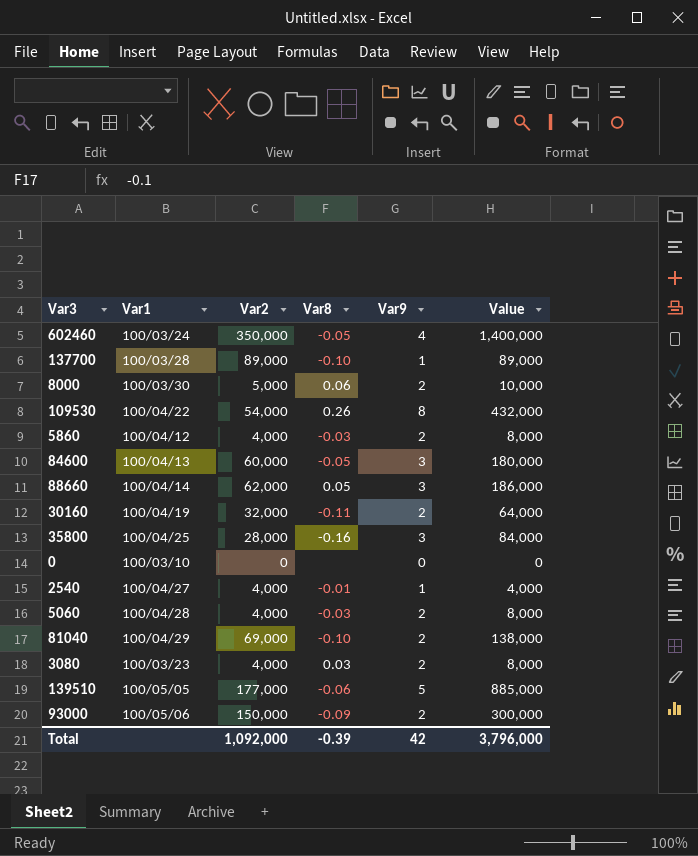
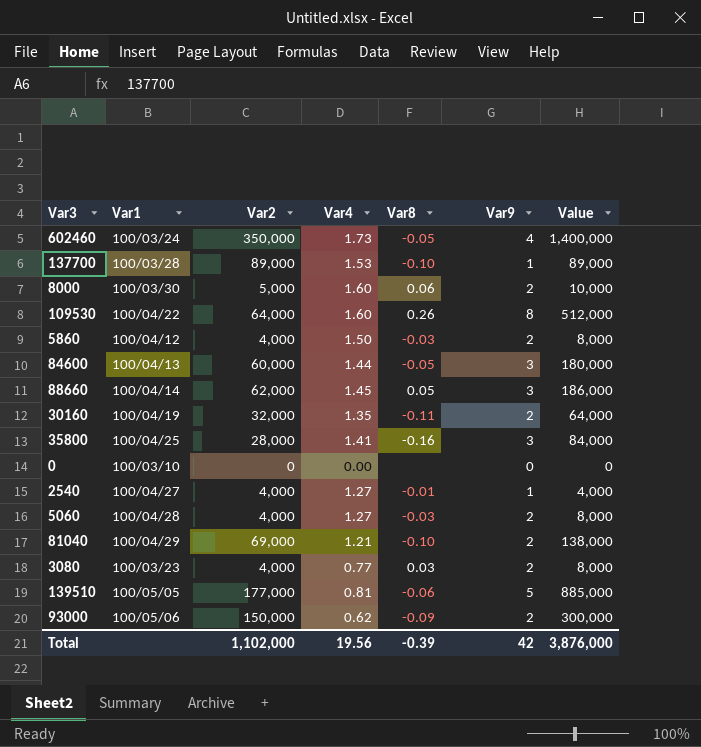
column Var4 | position: none -> 4
109530 | Var2: 54,000 -> 64,000
109530 | Value: 432,000 -> 512,000
Total | Var2: 1,092,000 -> 1,102,000
Total | Value: 3,796,000 -> 3,876,000

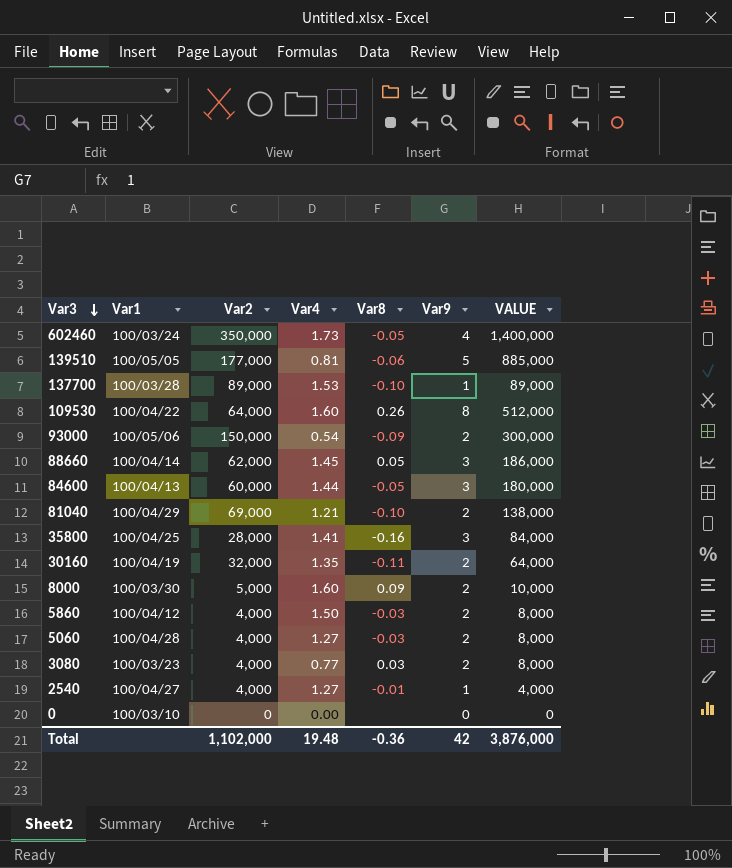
row order: none -> Var3 descending
column name: Value -> VALUE
93000 | Var4: 0.62 -> 0.54
8000 | Var8: 0.06 -> 0.09
Total | Var4: 19.56 -> 19.48
Total | Var8: -0.39 -> -0.36

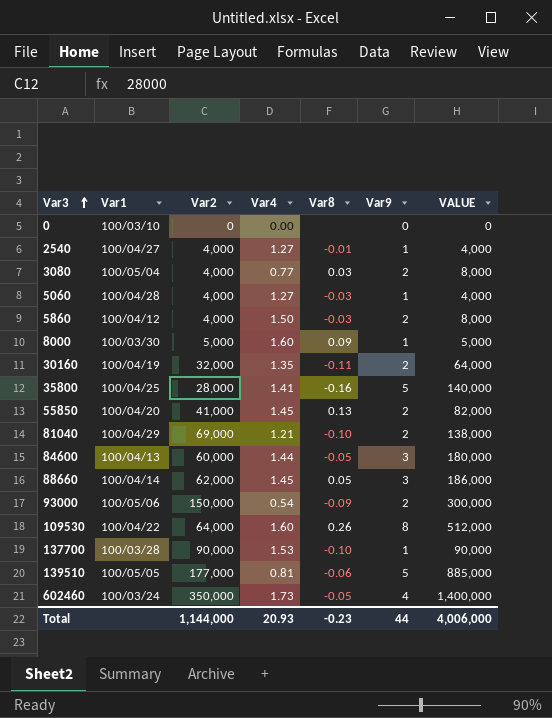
row order: Var3 descending -> Var3 ascending
3080 | Var1: 100/03/23 -> 100/05/04
5060 | Var9: 2 -> 1
5060 | VALUE: 8,000 -> 4,000
8000 | Var9: 2 -> 1
8000 | VALUE: 10,000 -> 5,000
35800 | Var9: 3 -> 5
35800 | VALUE: 84,000 -> 140,000
row 55850: none -> 100/04/20 | 41,000 | 1.45 | 0.13 | 2 | 82,000
137700 | Var2: 89,000 -> 90,000
137700 | VALUE: 89,000 -> 90,000
Total | Var2: 1,102,000 -> 1,144,000
Total | Var4: 19.48 -> 20.93
Total | Var8: -0.36 -> -0.23
Total | Var9: 42 -> 44
Total | VALUE: 3,876,000 -> 4,006,000

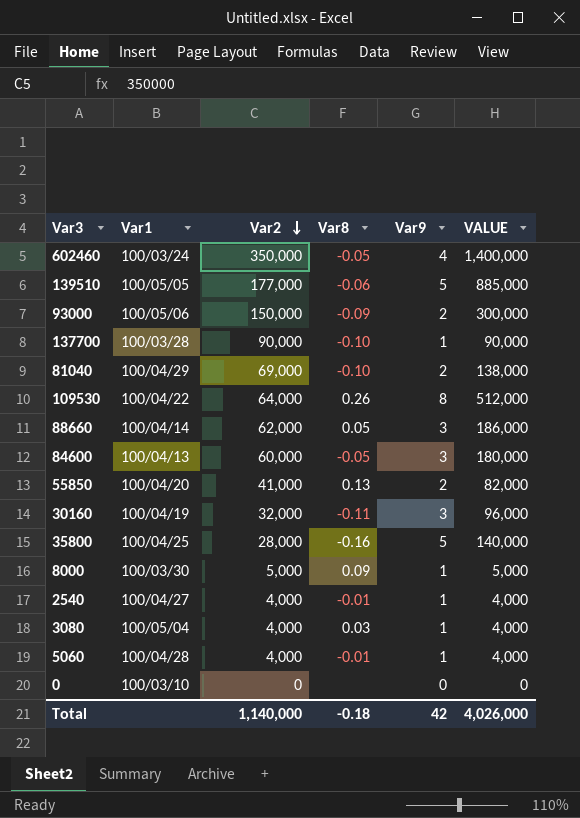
row order: Var3 ascending -> Var2 descending
column Var4 | position: 4 -> none
row 5860: 100/04/12 | 4,000 | 1.50 | -0.03 | 2 | 8,000 -> none
30160 | Var9: 2 -> 3
30160 | VALUE: 64,000 -> 96,000
3080 | Var9: 2 -> 1
3080 | VALUE: 8,000 -> 4,000
5060 | Var8: -0.03 -> -0.01
Total | Var2: 1,144,000 -> 1,140,000
Total | Var8: -0.23 -> -0.18
Total | Var9: 44 -> 42
Total | VALUE: 4,006,000 -> 4,026,000

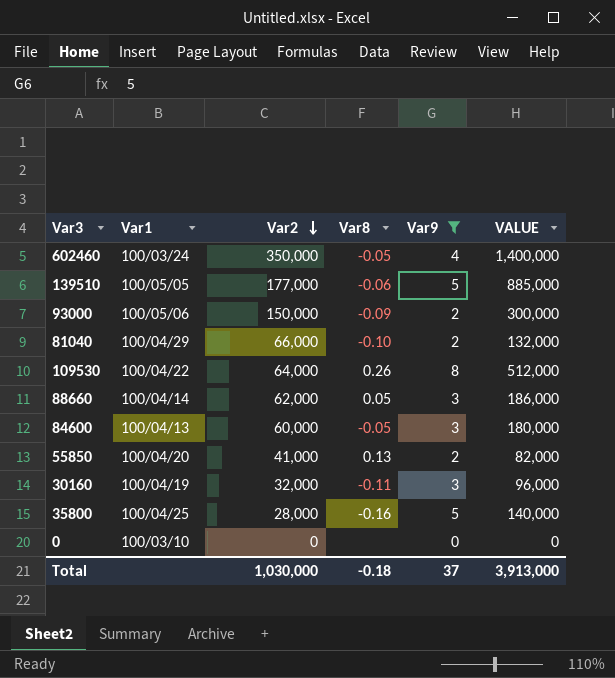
filter: none -> Var9 != 1
81040 | Var2: 69,000 -> 66,000
81040 | VALUE: 138,000 -> 132,000
Total | Var2: 1,140,000 -> 1,030,000
Total | Var9: 42 -> 37
Total | VALUE: 4,026,000 -> 3,913,000

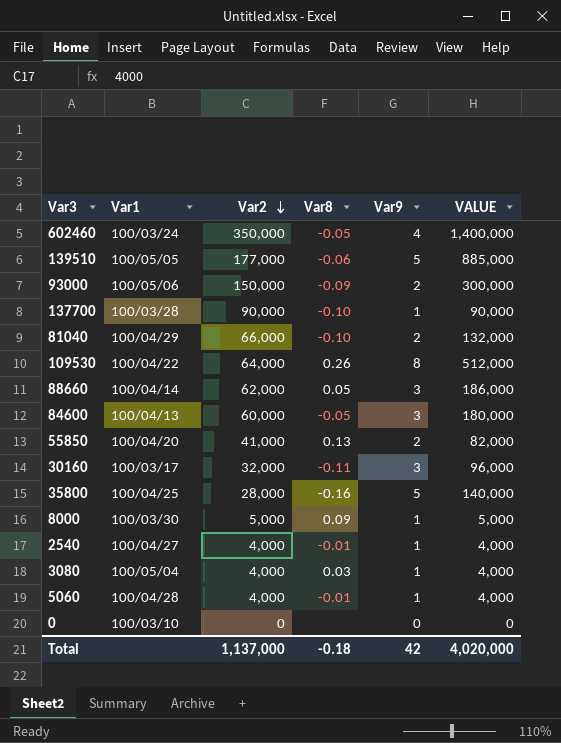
filter: Var9 != 1 -> none
30160 | Var1: 100/04/19 -> 100/03/17
Total | Var2: 1,030,000 -> 1,137,000
Total | Var9: 37 -> 42
Total | VALUE: 3,913,000 -> 4,020,000

